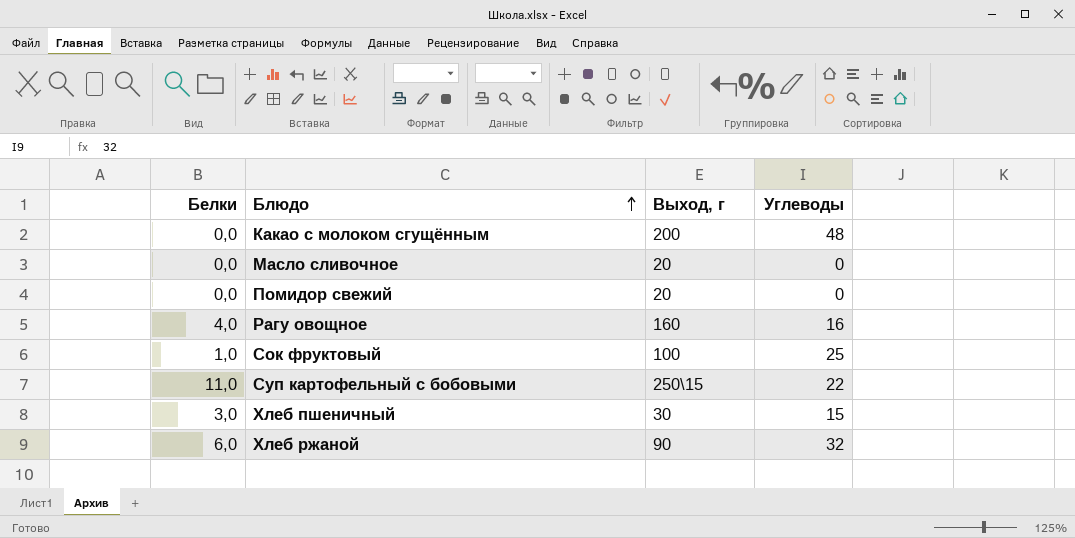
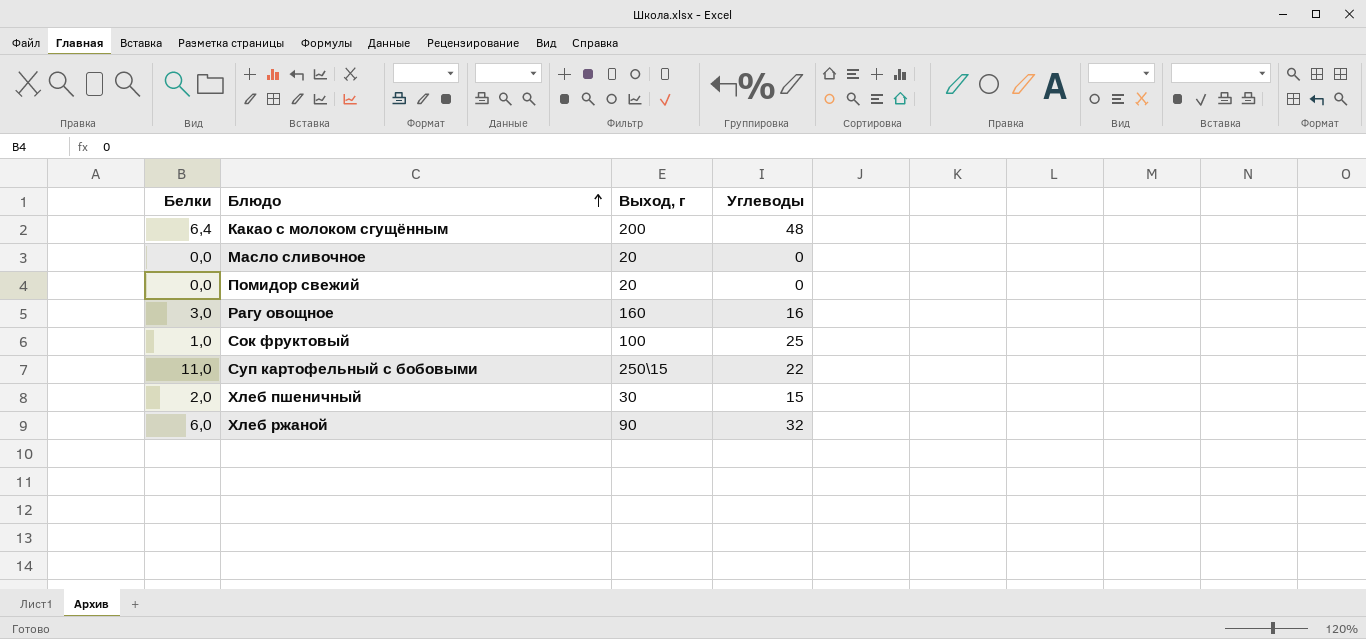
Какао с молоком сгущённым | Белки: 0,0 -> 6,4
Рагу овощное | Белки: 4,0 -> 3,0
Хлеб пшеничный | Белки: 3,0 -> 2,0

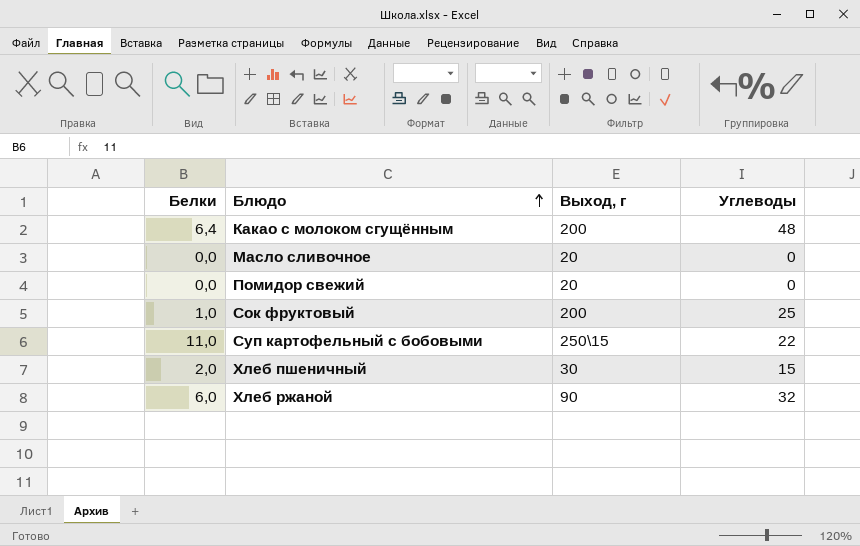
row Рагу овощное: 3,0 | 160 | 16 -> none
Сок фруктовый | Выход, г: 100 -> 200

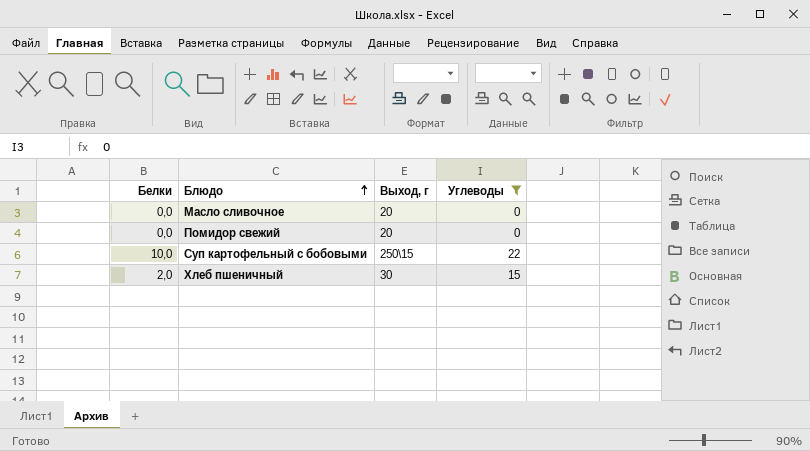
filter: none -> Углеводы <= 22
Суп картофельный с бобовыми | Белки: 11,0 -> 10,0

